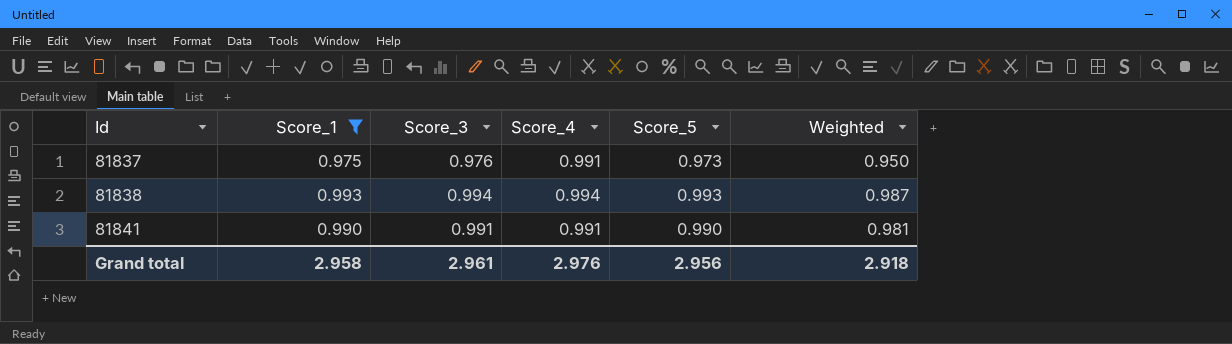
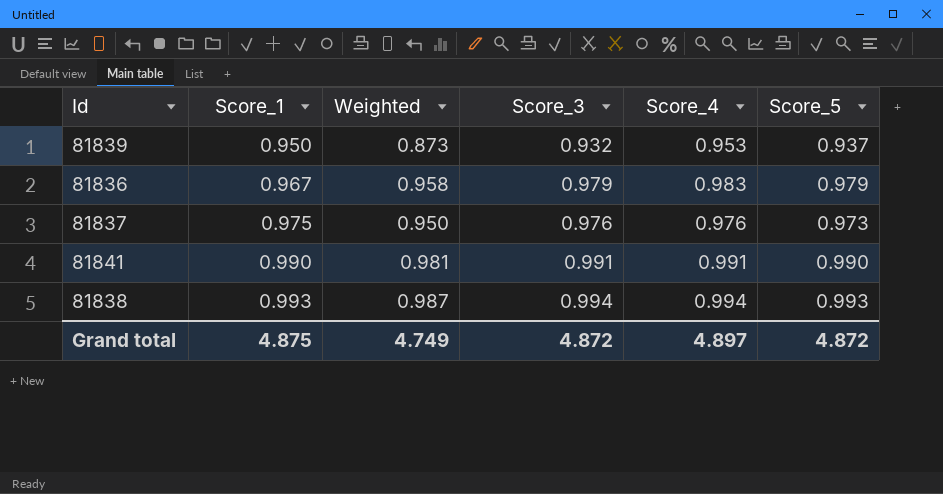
filter: Score_1 >= 0.975 -> none
row order: Id ascending -> Score_1 ascending
column Weighted | position: 6 -> 3
81837 | Score_4: 0.991 -> 0.976
Grand total | Score_1: 2.958 -> 4.875
Grand total | Weighted: 2.918 -> 4.749
Grand total | Score_3: 2.961 -> 4.872
Grand total | Score_4: 2.976 -> 4.897
Grand total | Score_5: 2.956 -> 4.872

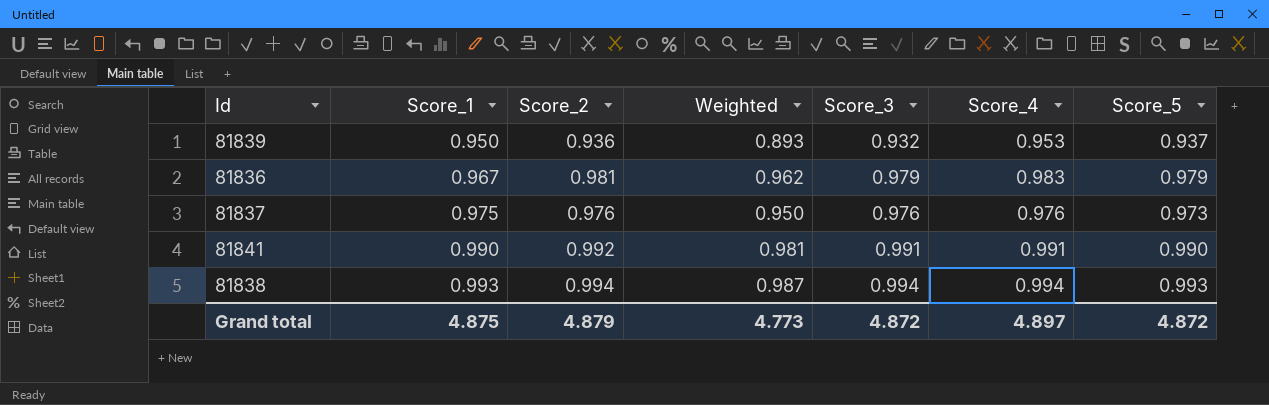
column Score_2 | position: none -> 3
column Weighted | formula: [Score_3] * [Score_5] -> [Score_4] * [Score_5]
Grand total | Weighted: 4.749 -> 4.773

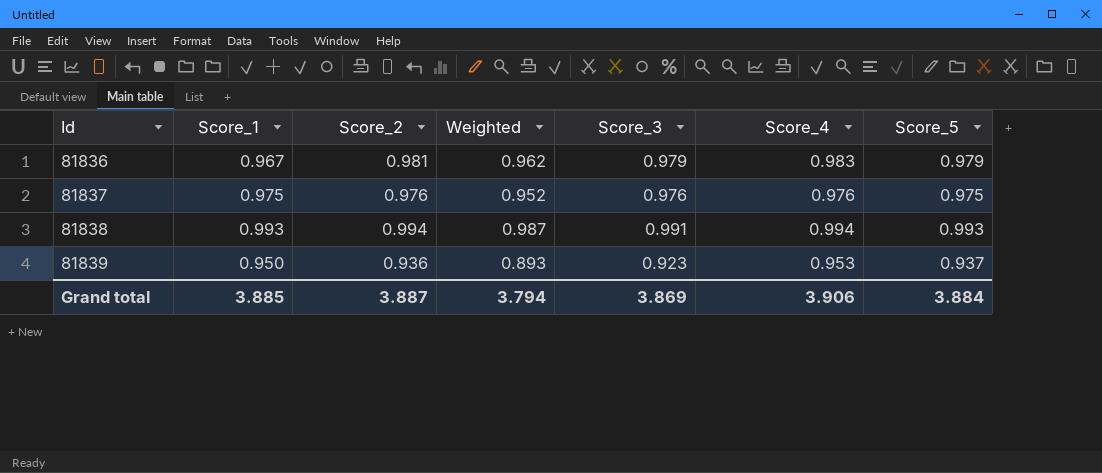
row order: Score_1 ascending -> Id ascending
row 81841: 0.990 | 0.992 | 0.981 | 0.991 | 0.991 | 0.990 -> none
81837 | Weighted: 0.950 -> 0.952
81837 | Score_5: 0.973 -> 0.975
81838 | Score_3: 0.994 -> 0.991
81839 | Score_3: 0.932 -> 0.923
Grand total | Score_1: 4.875 -> 3.885
Grand total | Score_2: 4.879 -> 3.887
Grand total | Weighted: 4.773 -> 3.794
Grand total | Score_3: 4.872 -> 3.869
Grand total | Score_4: 4.897 -> 3.906
Grand total | Score_5: 4.872 -> 3.884

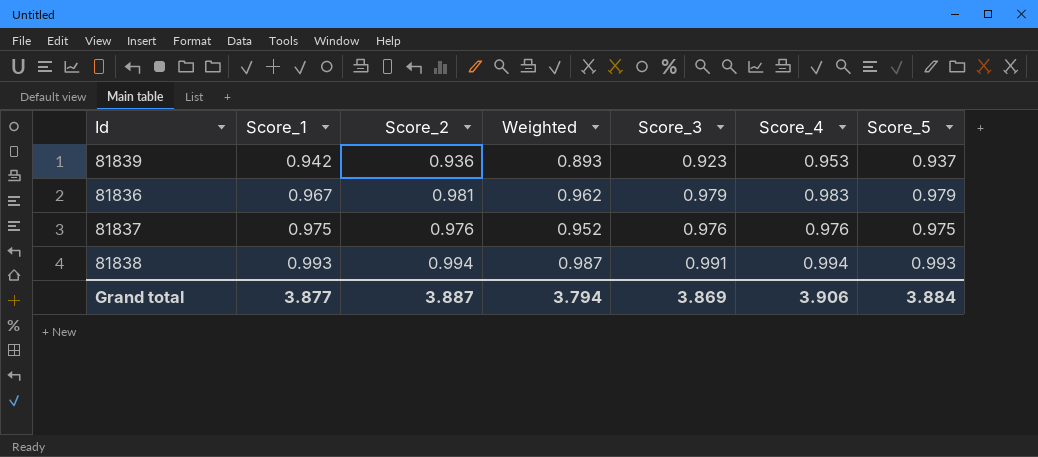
row order: Id ascending -> Score_1 ascending
81839 | Score_1: 0.950 -> 0.942
Grand total | Score_1: 3.885 -> 3.877

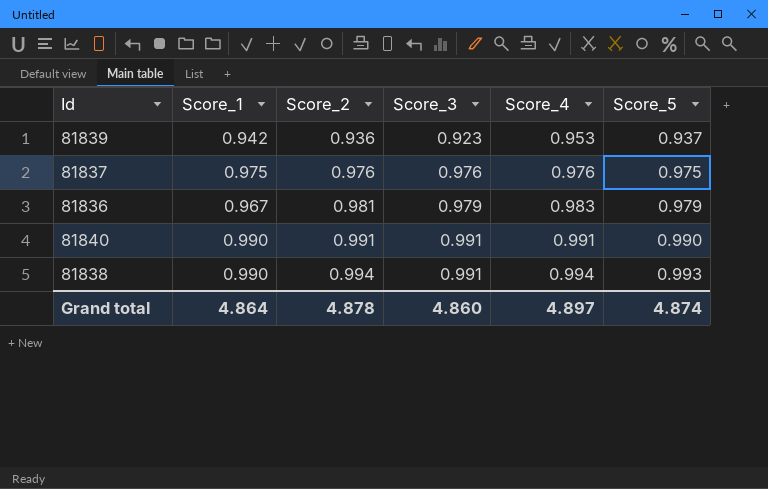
row order: Score_1 ascending -> Score_2 ascending
column Weighted | formula: [Score_4] * [Score_5] -> none
row 81840: none -> 0.990 | 0.991 | 0.991 | 0.991 | 0.990
81838 | Score_1: 0.993 -> 0.990
Grand total | Score_1: 3.877 -> 4.864
Grand total | Score_2: 3.887 -> 4.878
Grand total | Score_3: 3.869 -> 4.860
Grand total | Score_4: 3.906 -> 4.897
Grand total | Score_5: 3.884 -> 4.874

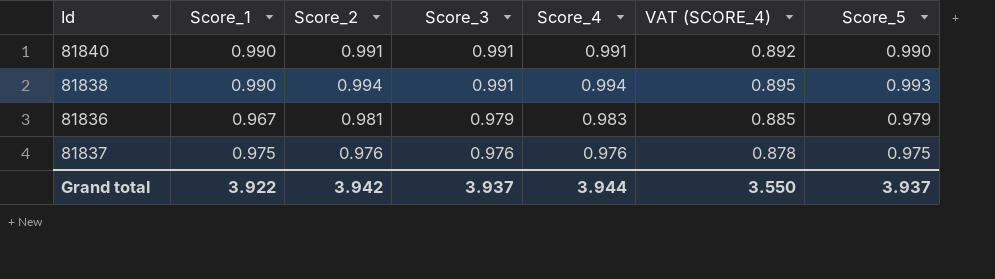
row order: Score_2 ascending -> Score_3 descending
column VAT (SCORE_4) | formula: none -> [Score_4] * 0.9
row 81839: 0.942 | 0.936 | 0.923 | 0.953 | 0.937 -> none
Grand total | Score_1: 4.864 -> 3.922
Grand total | Score_2: 4.878 -> 3.942
Grand total | Score_3: 4.860 -> 3.937
Grand total | Score_4: 4.897 -> 3.944
Grand total | Score_5: 4.874 -> 3.937

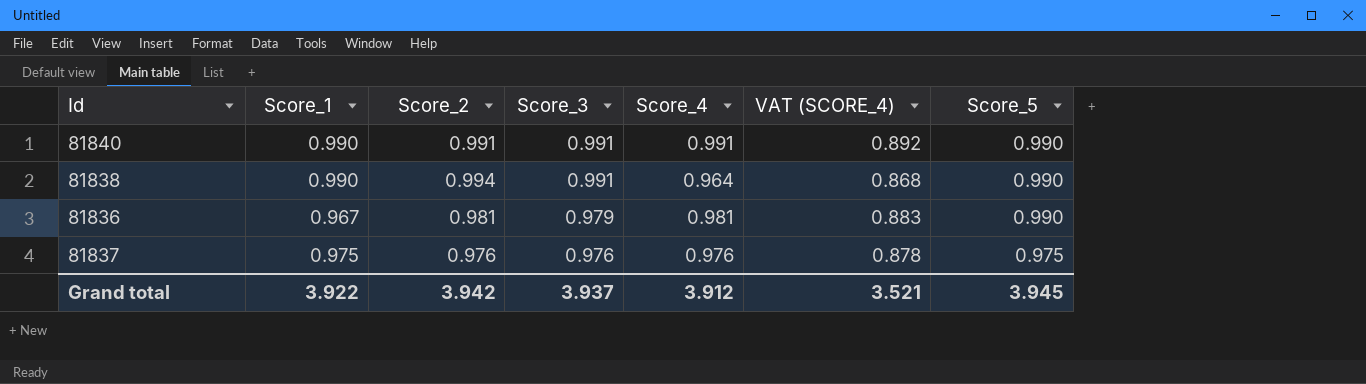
81838 | Score_4: 0.994 -> 0.964
81838 | VAT (SCORE_4): 0.895 -> 0.868
81838 | Score_5: 0.993 -> 0.990
81836 | Score_4: 0.983 -> 0.981
81836 | VAT (SCORE_4): 0.885 -> 0.883
81836 | Score_5: 0.979 -> 0.990
Grand total | Score_4: 3.944 -> 3.912
Grand total | VAT (SCORE_4): 3.550 -> 3.521
Grand total | Score_5: 3.937 -> 3.945

